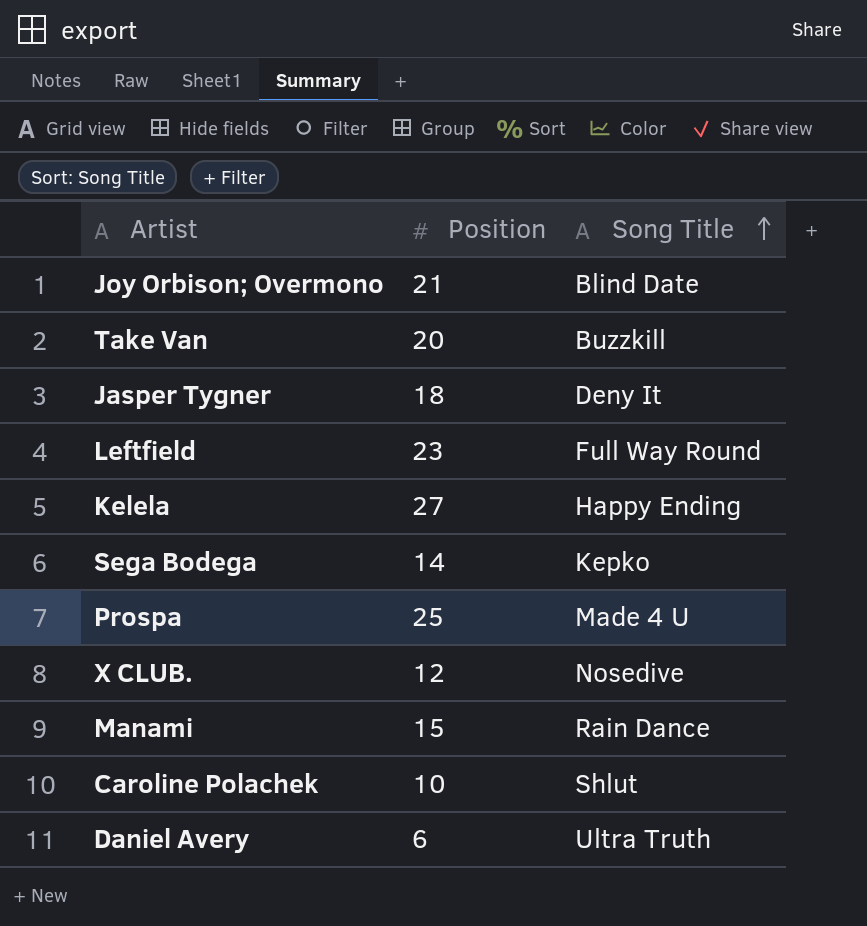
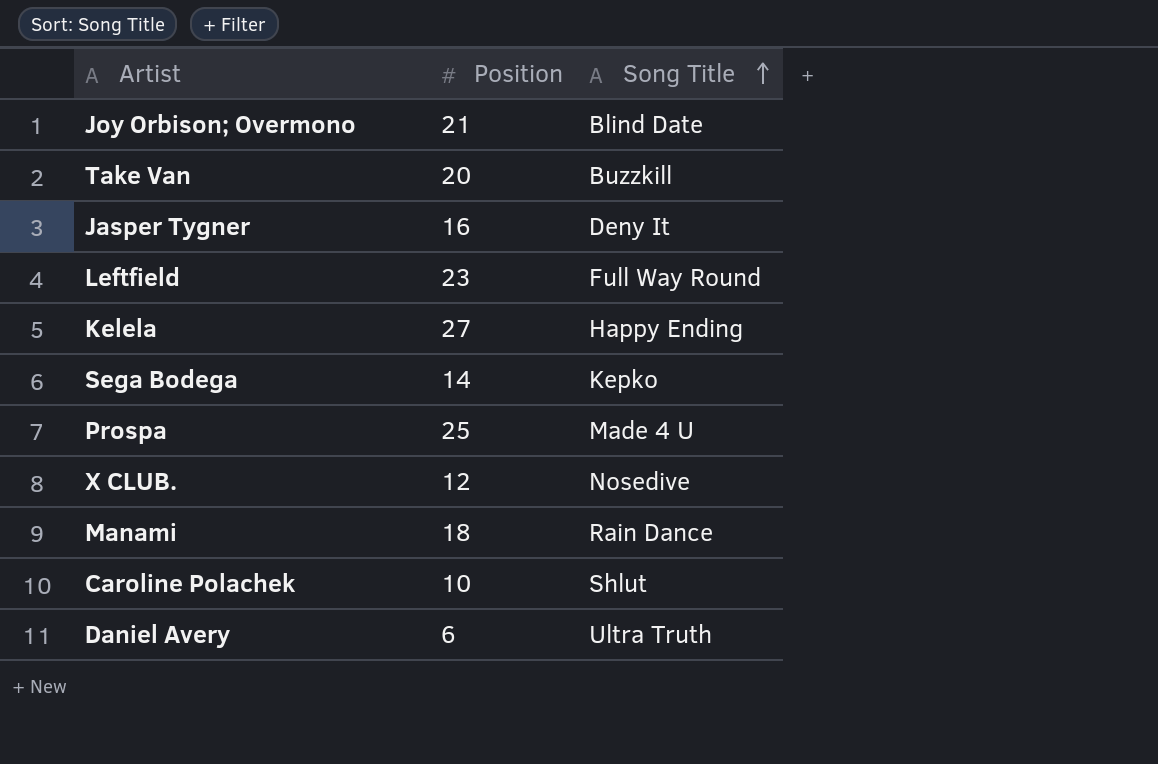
Jasper Tygner | Position: 18 -> 16
Manami | Position: 15 -> 18

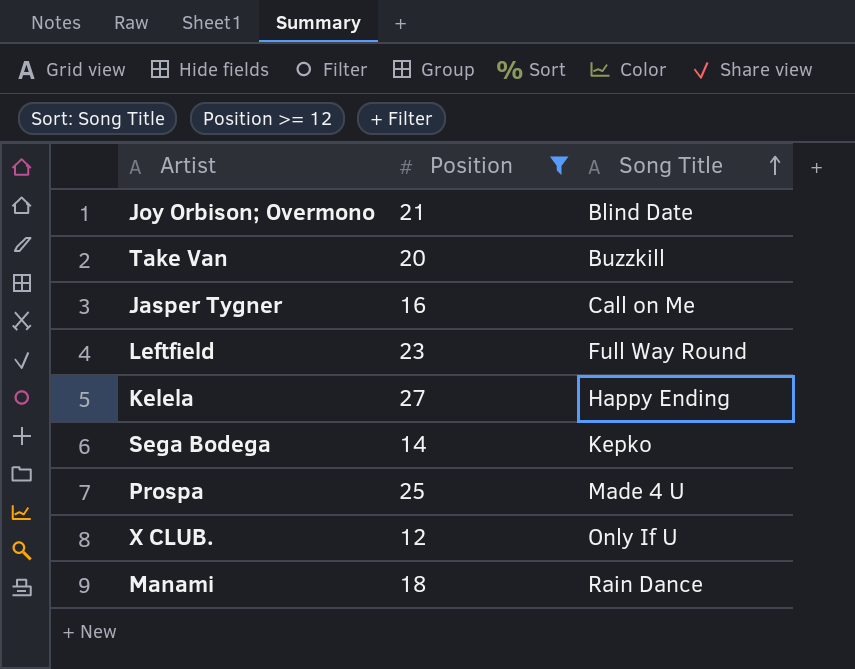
filter: none -> Position >= 12
Jasper Tygner | Song Title: Deny It -> Call on Me
X CLUB. | Song Title: Nosedive -> Only If U

